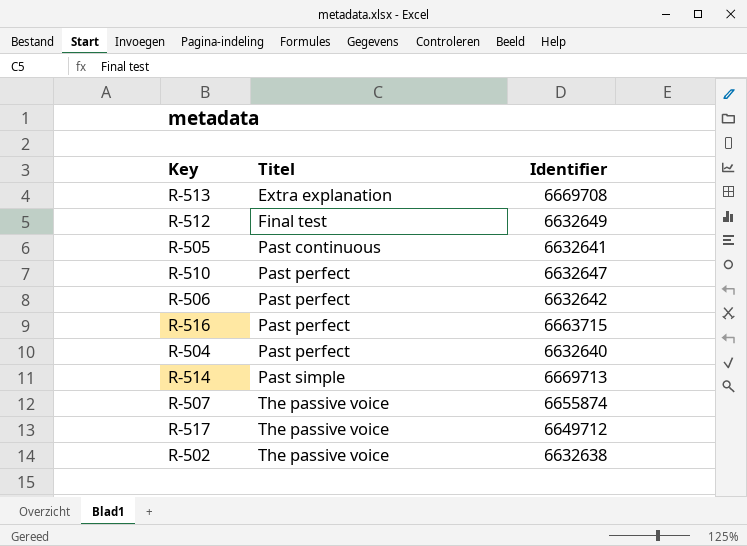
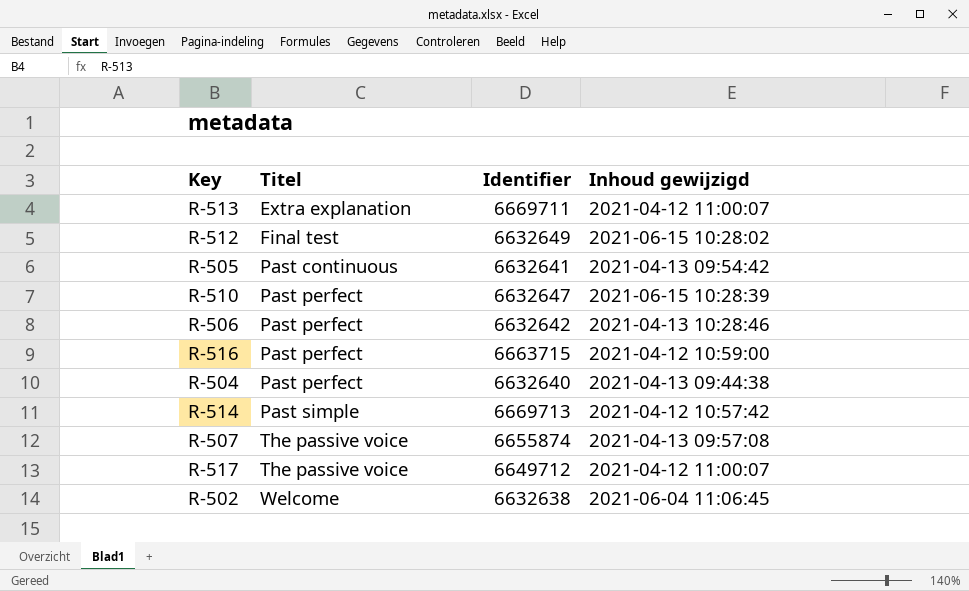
column Inhoud gewijzigd | position: none -> 4
R-513 | Identifier: 6669708 -> 6669711
R-502 | Titel: The passive voice -> Welcome

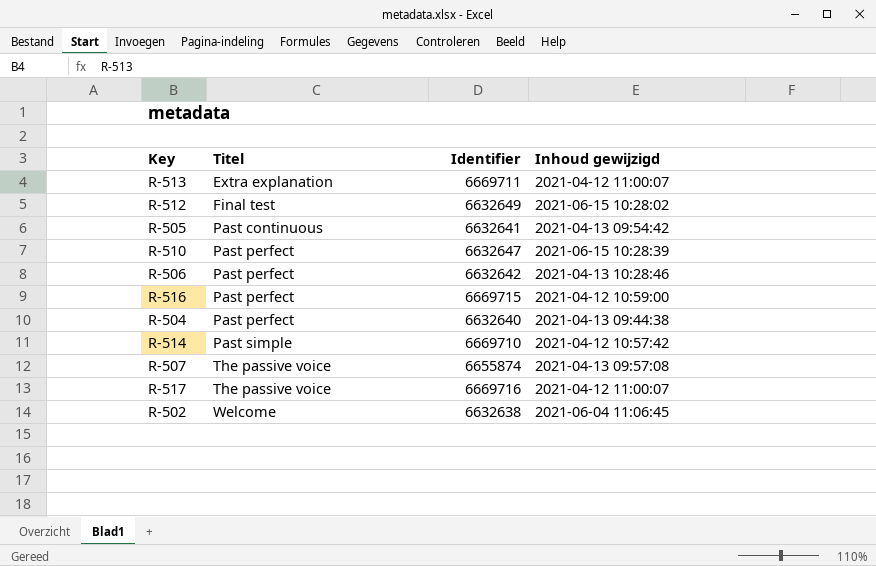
R-516 | Identifier: 6663715 -> 6669715
R-514 | Identifier: 6669713 -> 6669710
R-517 | Identifier: 6649712 -> 6669716

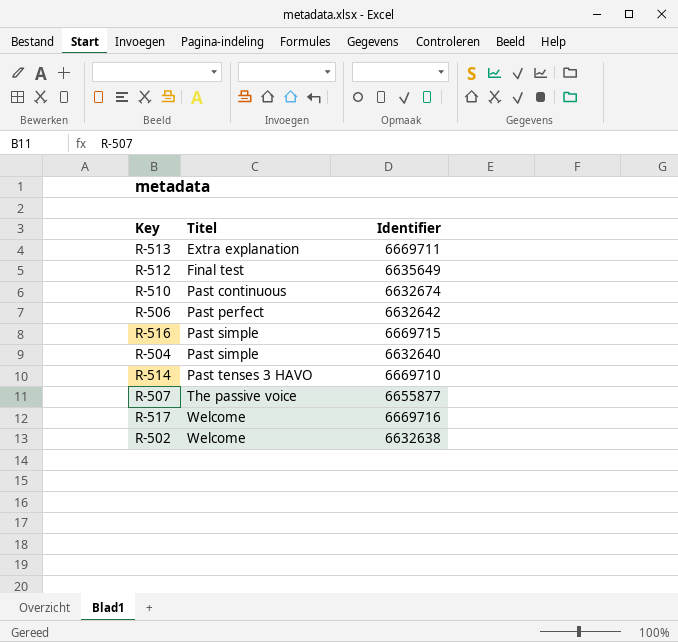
column Inhoud gewijzigd | position: 4 -> none
row R-505: Past continuous | 6632641 | 2021-04-13 09:54:42 -> none
R-512 | Identifier: 6632649 -> 6635649
R-510 | Titel: Past perfect -> Past continuous
R-510 | Identifier: 6632647 -> 6632674
R-516 | Titel: Past perfect -> Past simple
R-504 | Titel: Past perfect -> Past simple
R-514 | Titel: Past simple -> Past tenses 3 HAVO
R-507 | Identifier: 6655874 -> 6655877
R-517 | Titel: The passive voice -> Welcome

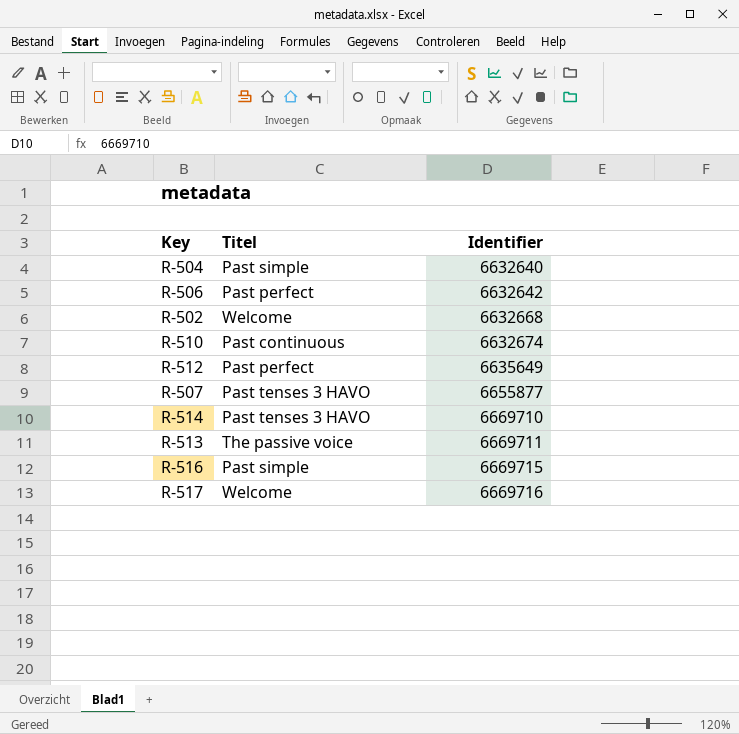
row order: Titel ascending -> Identifier ascending
R-502 | Identifier: 6632638 -> 6632668
R-512 | Titel: Final test -> Past perfect
R-507 | Titel: The passive voice -> Past tenses 3 HAVO
R-513 | Titel: Extra explanation -> The passive voice

